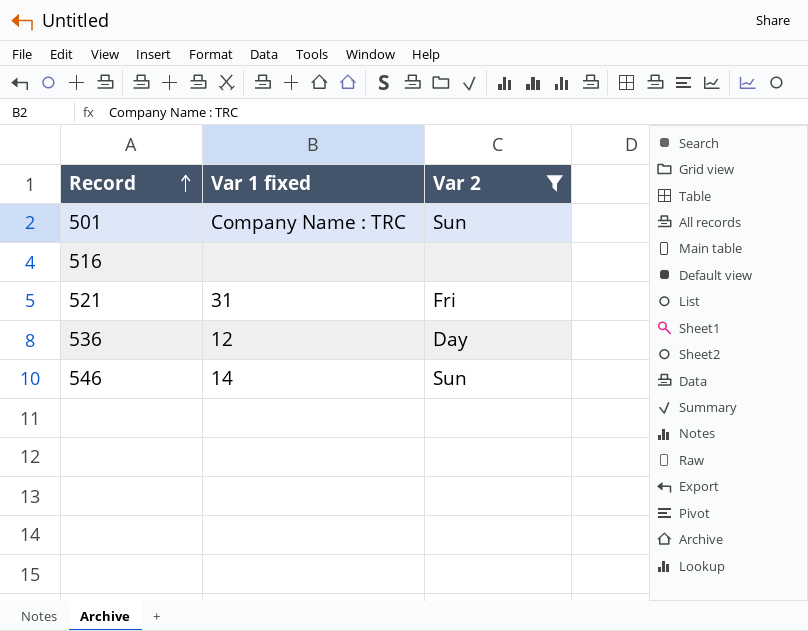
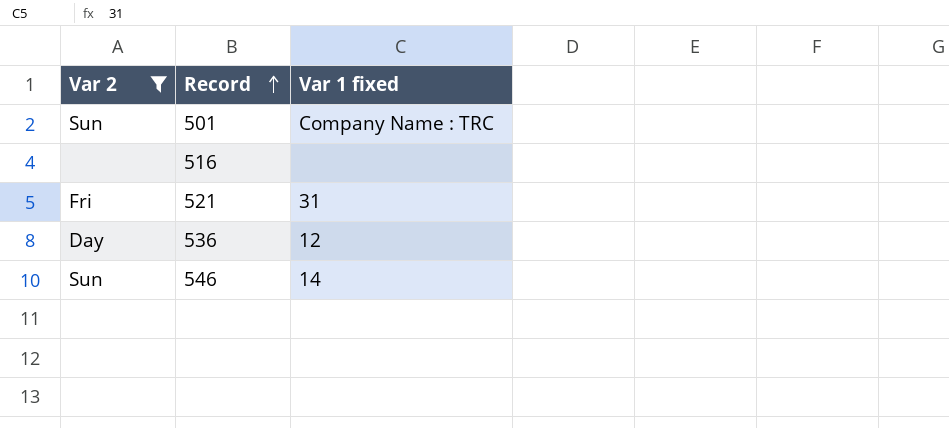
column Var 2 | position: 3 -> 1

